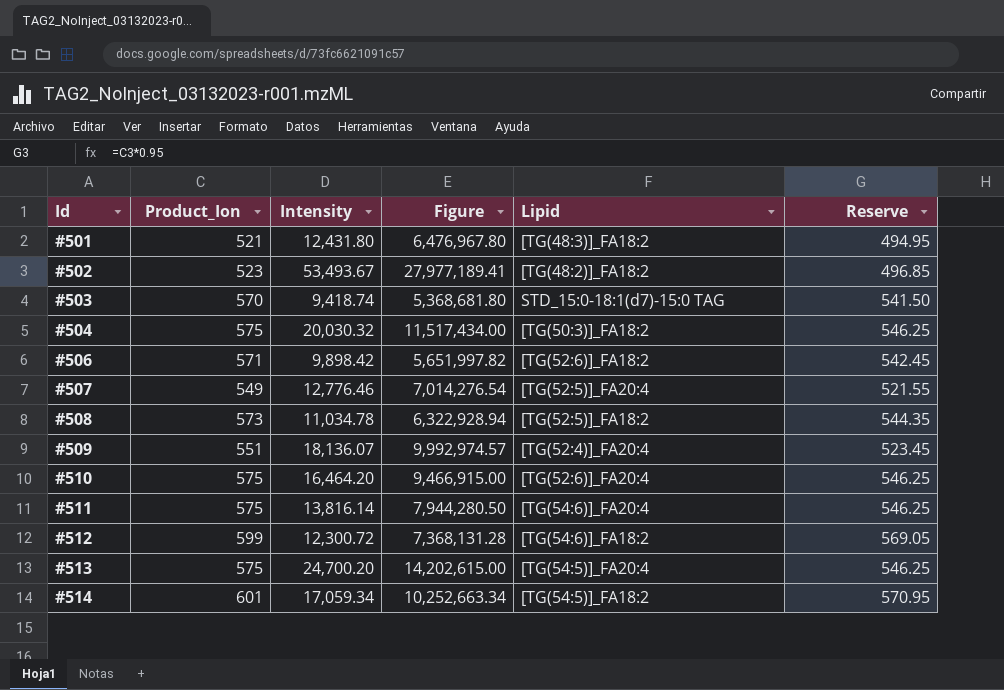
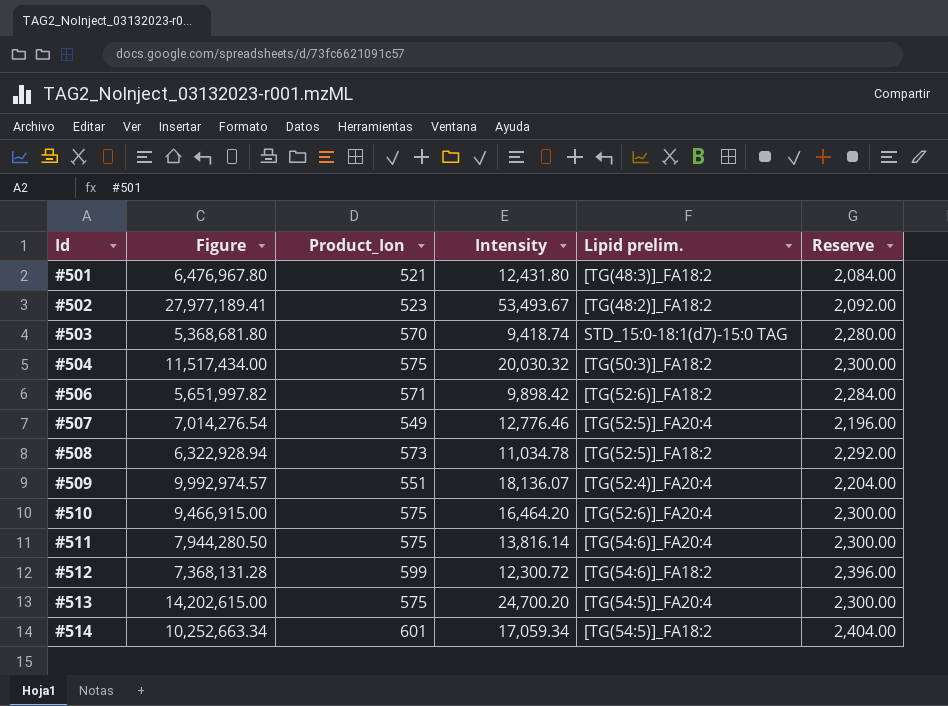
column Figure | position: 4 -> 2
column name: Lipid -> Lipid prelim.
column Reserve | formula: [Product_Ion] * 0.95 -> [Product_Ion] * 4

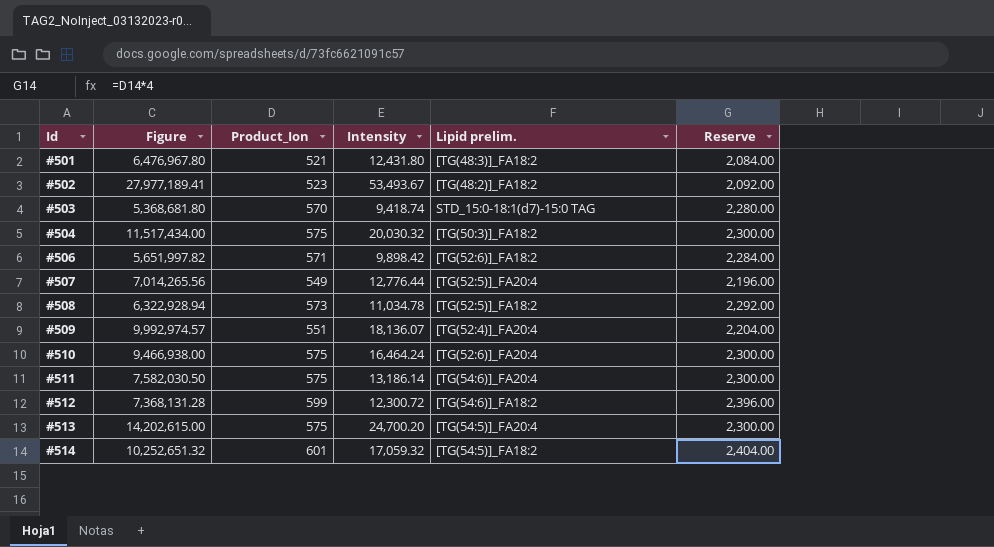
#507 | Figure: 7,014,276.54 -> 7,014,265.56
#507 | Intensity: 12,776.46 -> 12,776.44
#510 | Figure: 9,466,915.00 -> 9,466,938.00
#510 | Intensity: 16,464.20 -> 16,464.24
#511 | Figure: 7,944,280.50 -> 7,582,030.50
#511 | Intensity: 13,816.14 -> 13,186.14
#514 | Figure: 10,252,663.34 -> 10,252,651.32
#514 | Intensity: 17,059.34 -> 17,059.32

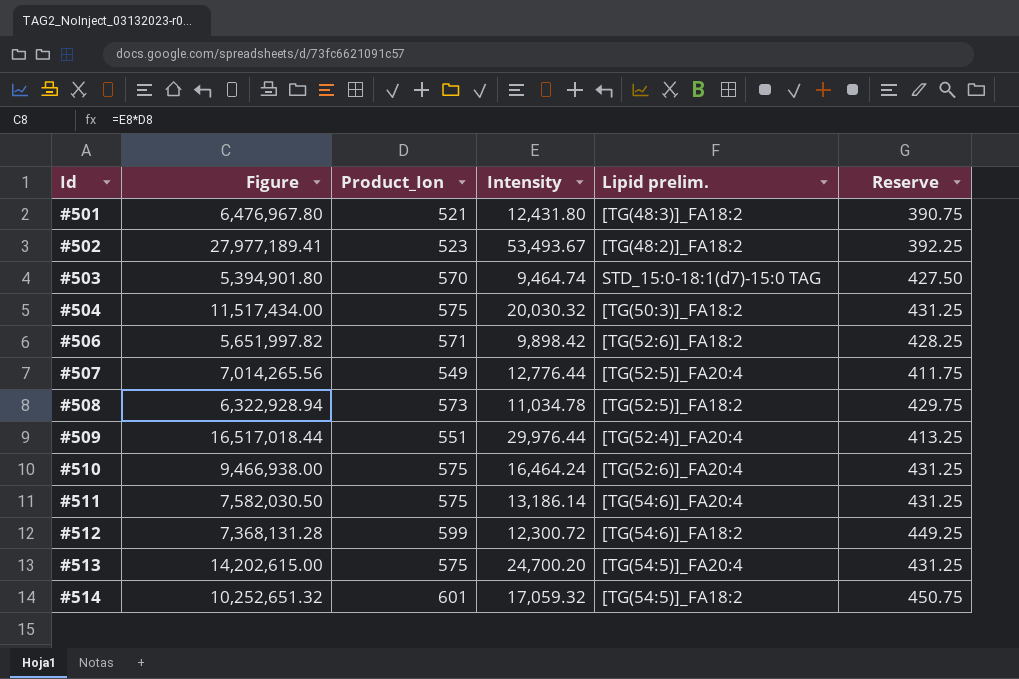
column Reserve | formula: [Product_Ion] * 4 -> [Product_Ion] * 0.75
#503 | Figure: 5,368,681.80 -> 5,394,901.80
#503 | Intensity: 9,418.74 -> 9,464.74
#509 | Figure: 9,992,974.57 -> 16,517,018.44
#509 | Intensity: 18,136.07 -> 29,976.44

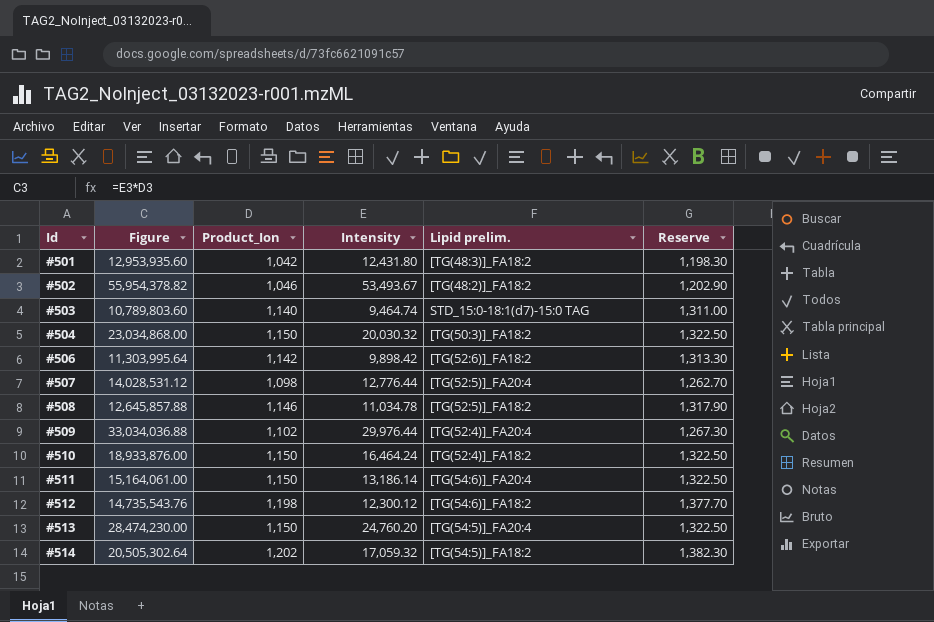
column Reserve | formula: [Product_Ion] * 0.75 -> [Product_Ion] * 1.15
#501 | Figure: 6,476,967.80 -> 12,953,935.60
#501 | Product_Ion: 521 -> 1,042
#502 | Figure: 27,977,189.41 -> 55,954,378.82
#502 | Product_Ion: 523 -> 1,046
#503 | Figure: 5,394,901.80 -> 10,789,803.60
#503 | Product_Ion: 570 -> 1,140
#504 | Figure: 11,517,434.00 -> 23,034,868.00
#504 | Product_Ion: 575 -> 1,150
#506 | Figure: 5,651,997.82 -> 11,303,995.64
#506 | Product_Ion: 571 -> 1,142
#507 | Figure: 7,014,265.56 -> 14,028,531.12
#507 | Product_Ion: 549 -> 1,098
#508 | Figure: 6,322,928.94 -> 12,645,857.88
#508 | Product_Ion: 573 -> 1,146
#509 | Figure: 16,517,018.44 -> 33,034,036.88
#509 | Product_Ion: 551 -> 1,102
#510 | Figure: 9,466,938.00 -> 18,933,876.00
#510 | Product_Ion: 575 -> 1,150
#510 | Lipid prelim.: [TG(52:6)]_FA20:4 -> [TG(52:4)]_FA18:2
#511 | Figure: 7,582,030.50 -> 15,164,061.00
#511 | Product_Ion: 575 -> 1,150
#512 | Figure: 7,368,131.28 -> 14,735,543.76
#512 | Product_Ion: 599 -> 1,198
#512 | Intensity: 12,300.72 -> 12,300.12
#513 | Figure: 14,202,615.00 -> 28,474,230.00
#513 | Product_Ion: 575 -> 1,150
#513 | Intensity: 24,700.20 -> 24,760.20
#514 | Figure: 10,252,651.32 -> 20,505,302.64
#514 | Product_Ion: 601 -> 1,202

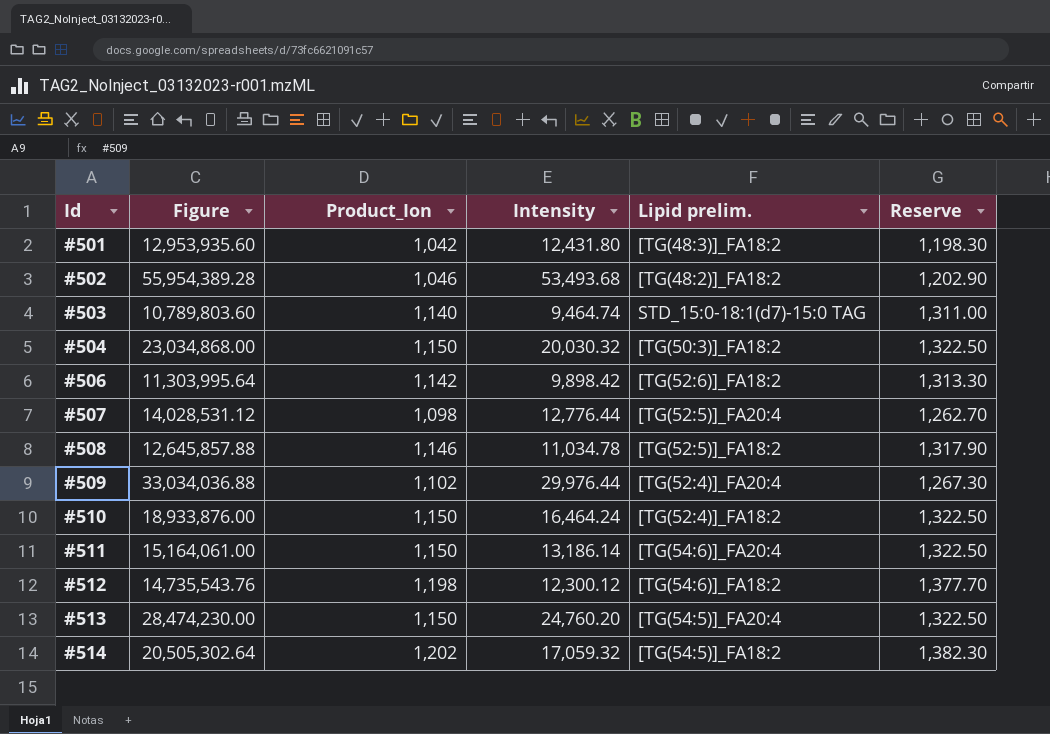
#502 | Figure: 55,954,378.82 -> 55,954,389.28
#502 | Intensity: 53,493.67 -> 53,493.68

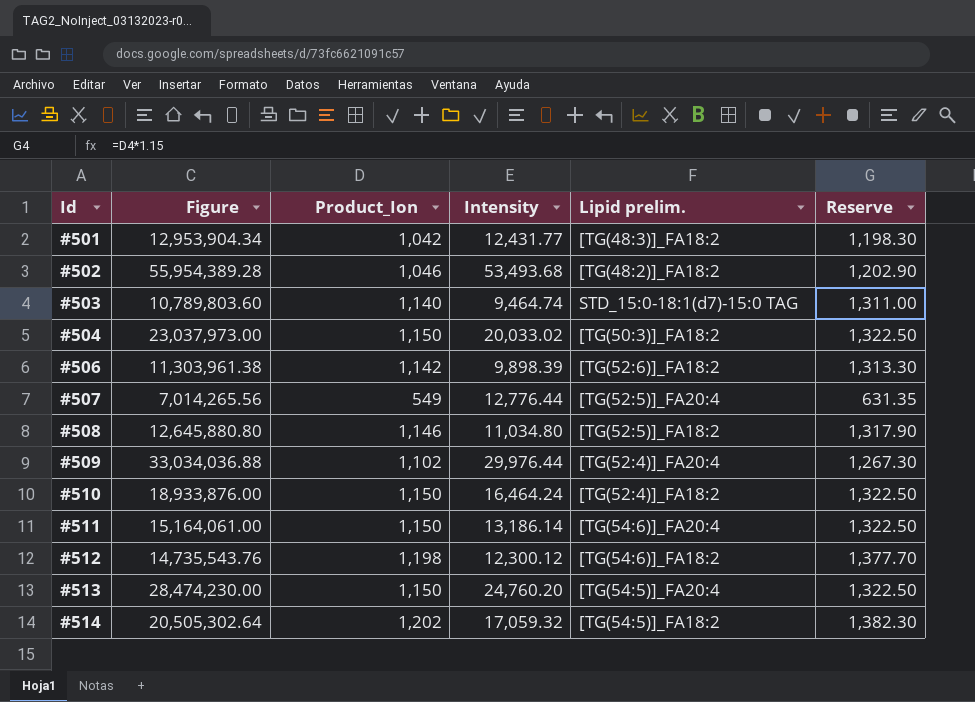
#501 | Figure: 12,953,935.60 -> 12,953,904.34
#501 | Intensity: 12,431.80 -> 12,431.77
#504 | Figure: 23,034,868.00 -> 23,037,973.00
#504 | Intensity: 20,030.32 -> 20,033.02
#506 | Figure: 11,303,995.64 -> 11,303,961.38
#506 | Intensity: 9,898.42 -> 9,898.39
#507 | Figure: 14,028,531.12 -> 7,014,265.56
#507 | Product_Ion: 1,098 -> 549
#507 | Reserve: 1,262.70 -> 631.35
#508 | Figure: 12,645,857.88 -> 12,645,880.80
#508 | Intensity: 11,034.78 -> 11,034.80

